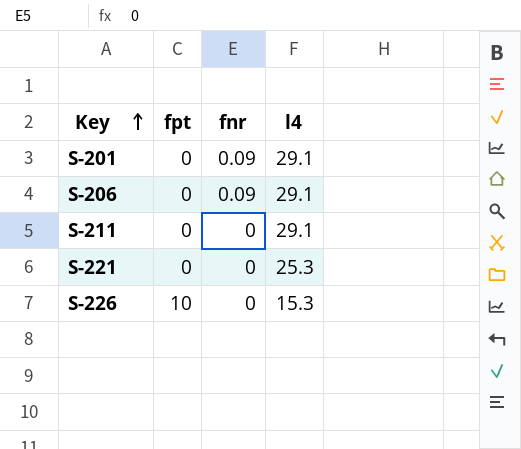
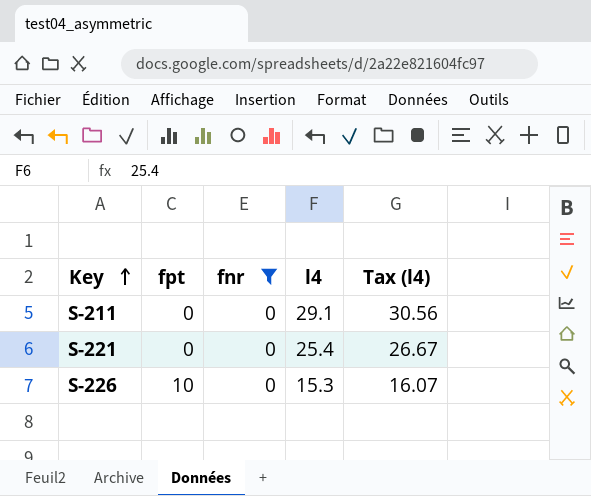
filter: none -> fnr = 0
column Tax (l4) | formula: none -> [l4] * 1.05
S-221 | l4: 25.3 -> 25.4

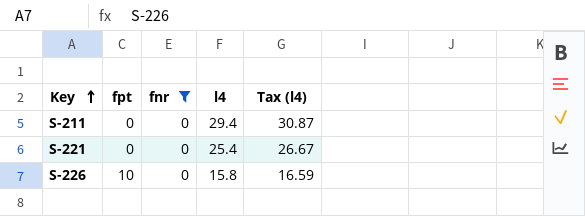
S-211 | l4: 29.1 -> 29.4
S-211 | Tax (l4): 30.56 -> 30.87
S-226 | l4: 15.3 -> 15.8
S-226 | Tax (l4): 16.07 -> 16.59

